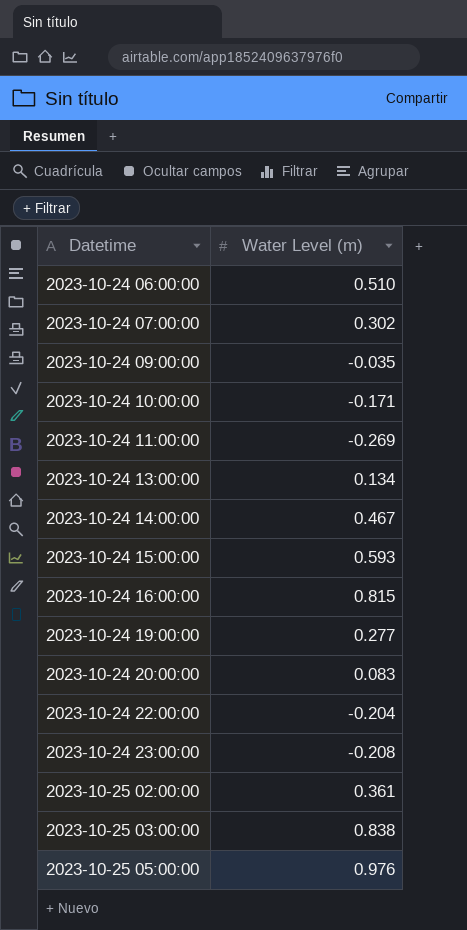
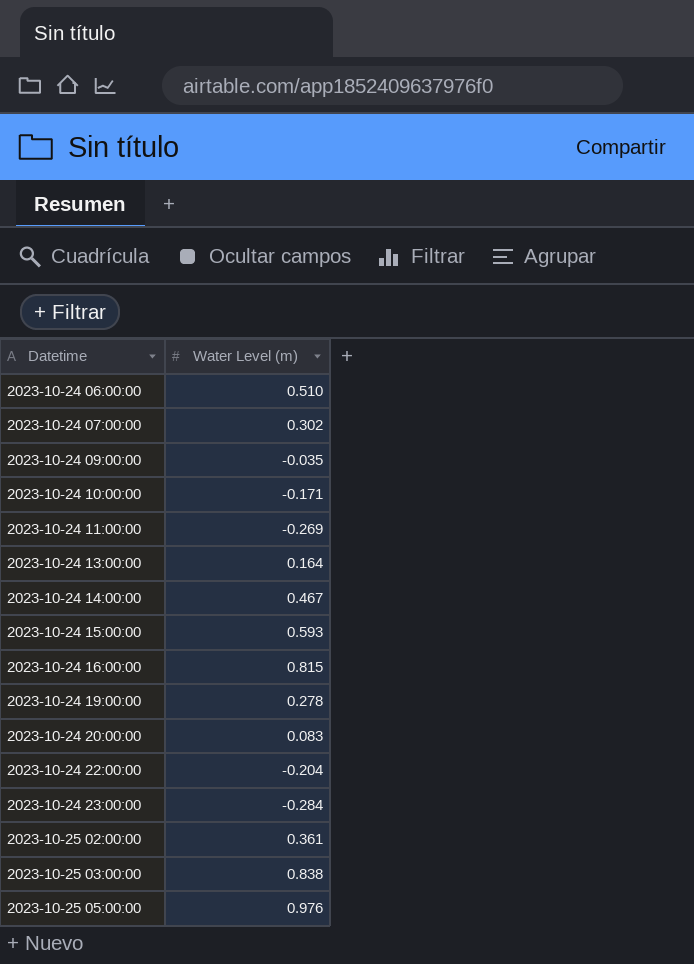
2023-10-24 13:00:00 | Water Level (m): 0.134 -> 0.164
2023-10-24 19:00:00 | Water Level (m): 0.277 -> 0.278
2023-10-24 23:00:00 | Water Level (m): -0.208 -> -0.284

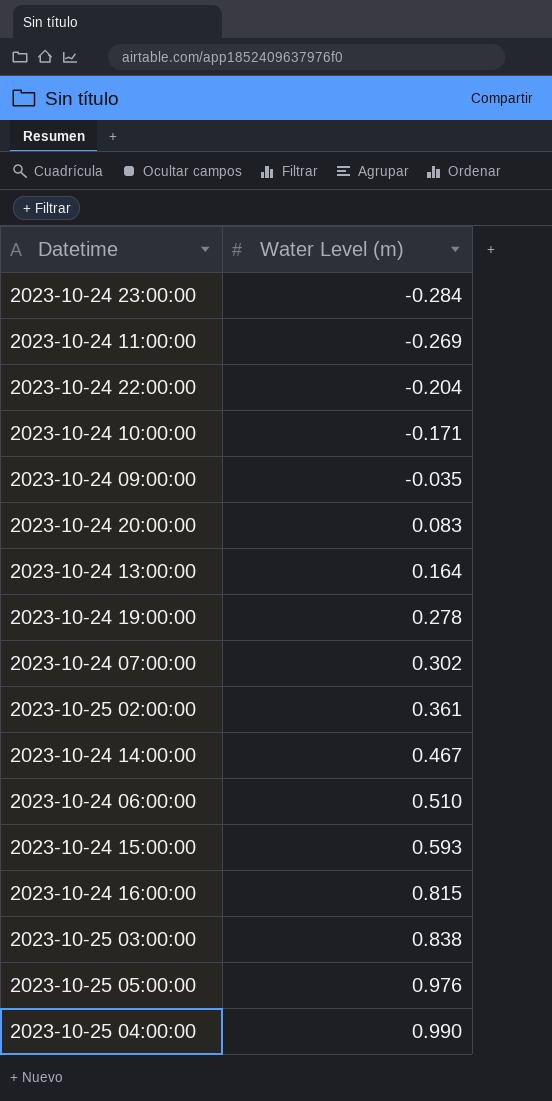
row order: Datetime ascending -> Water Level (m) ascending
row 2023-10-25 04:00:00: none -> 0.990

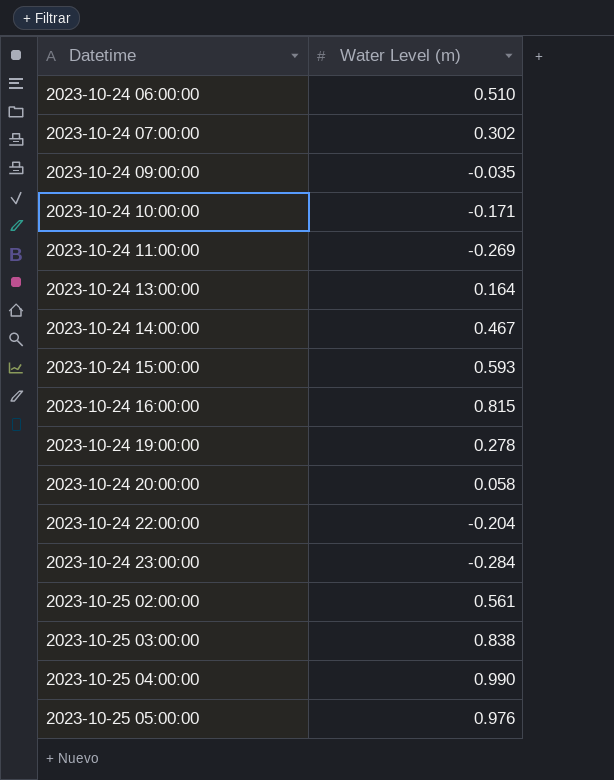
row order: Water Level (m) ascending -> Datetime ascending
2023-10-24 20:00:00 | Water Level (m): 0.083 -> 0.058
2023-10-25 02:00:00 | Water Level (m): 0.361 -> 0.561

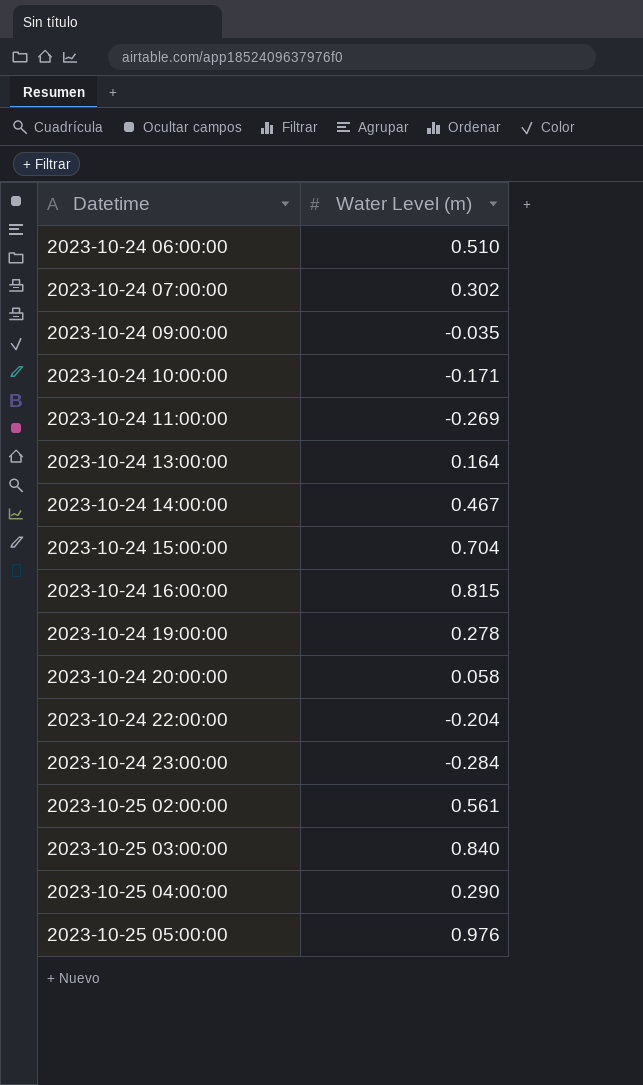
2023-10-24 15:00:00 | Water Level (m): 0.593 -> 0.704
2023-10-25 03:00:00 | Water Level (m): 0.838 -> 0.840
2023-10-25 04:00:00 | Water Level (m): 0.990 -> 0.290

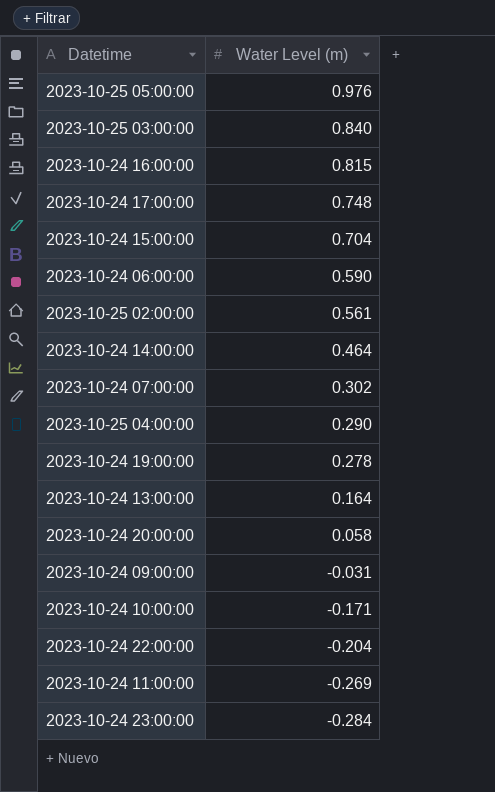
row order: Datetime ascending -> Water Level (m) descending
row 2023-10-24 17:00:00: none -> 0.748
2023-10-24 06:00:00 | Water Level (m): 0.510 -> 0.590
2023-10-24 14:00:00 | Water Level (m): 0.467 -> 0.464
2023-10-24 09:00:00 | Water Level (m): -0.035 -> -0.031

